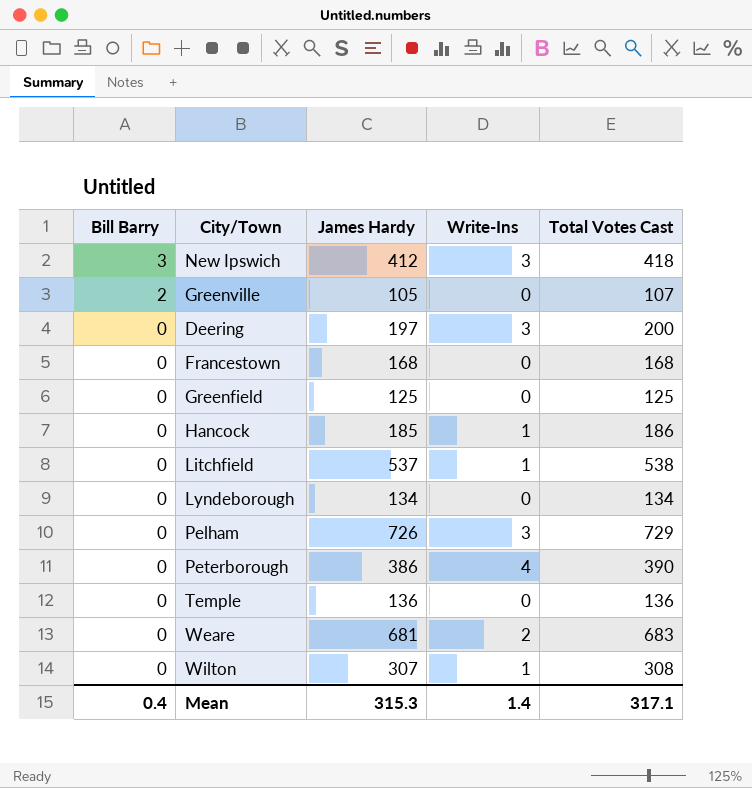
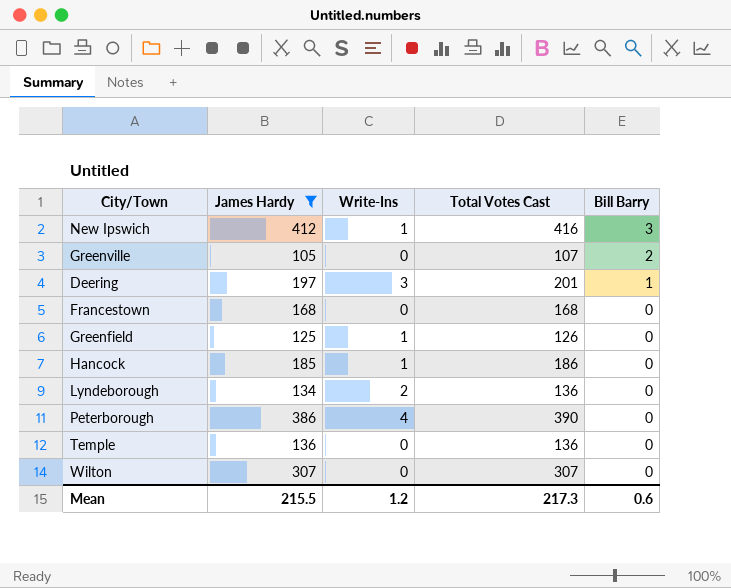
filter: none -> James Hardy <= 412
column Bill Barry | position: 1 -> 5
New Ipswich | Write-Ins: 3 -> 1
New Ipswich | Total Votes Cast: 418 -> 416
Deering | Total Votes Cast: 200 -> 201
Deering | Bill Barry: 0 -> 1
Greenfield | Write-Ins: 0 -> 1
Greenfield | Total Votes Cast: 125 -> 126
Lyndeborough | Write-Ins: 0 -> 2
Lyndeborough | Total Votes Cast: 134 -> 136
Wilton | Write-Ins: 1 -> 0
Wilton | Total Votes Cast: 308 -> 307
Mean | James Hardy: 315.3 -> 215.5
Mean | Write-Ins: 1.4 -> 1.2
Mean | Total Votes Cast: 317.1 -> 217.3
Mean | Bill Barry: 0.4 -> 0.6

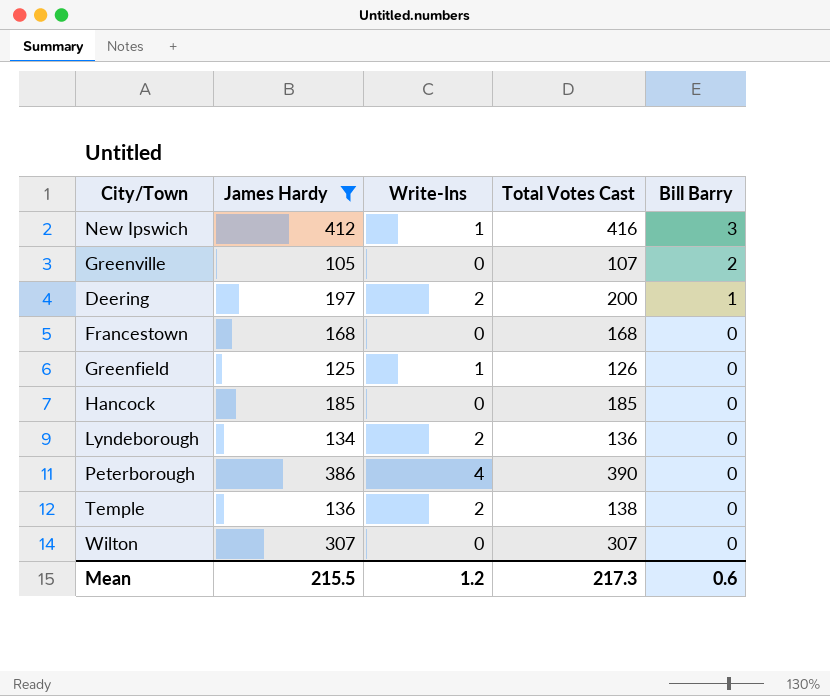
Deering | Write-Ins: 3 -> 2
Deering | Total Votes Cast: 201 -> 200
Hancock | Write-Ins: 1 -> 0
Hancock | Total Votes Cast: 186 -> 185
Temple | Write-Ins: 0 -> 2
Temple | Total Votes Cast: 136 -> 138

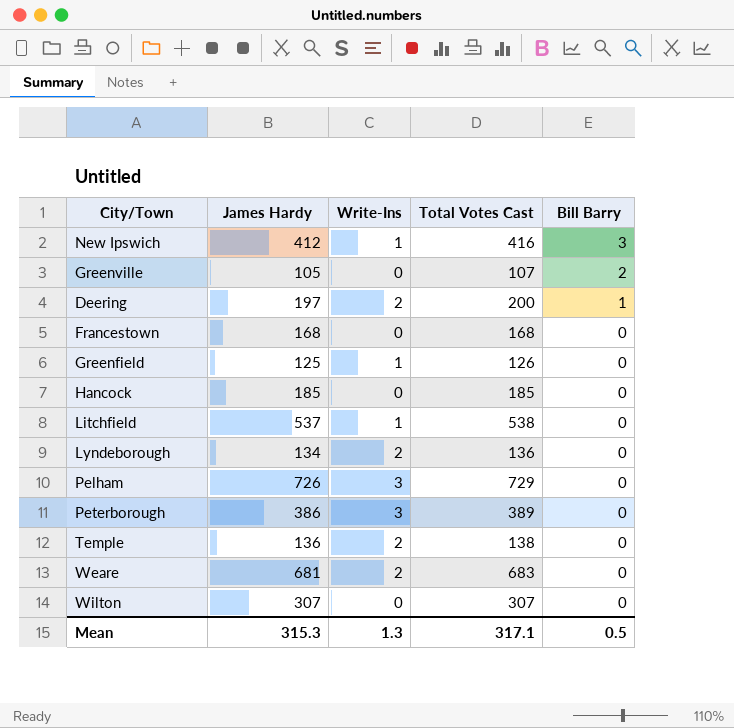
filter: James Hardy <= 412 -> none
Peterborough | Write-Ins: 4 -> 3
Peterborough | Total Votes Cast: 390 -> 389
Mean | James Hardy: 215.5 -> 315.3
Mean | Write-Ins: 1.2 -> 1.3
Mean | Total Votes Cast: 217.3 -> 317.1
Mean | Bill Barry: 0.6 -> 0.5

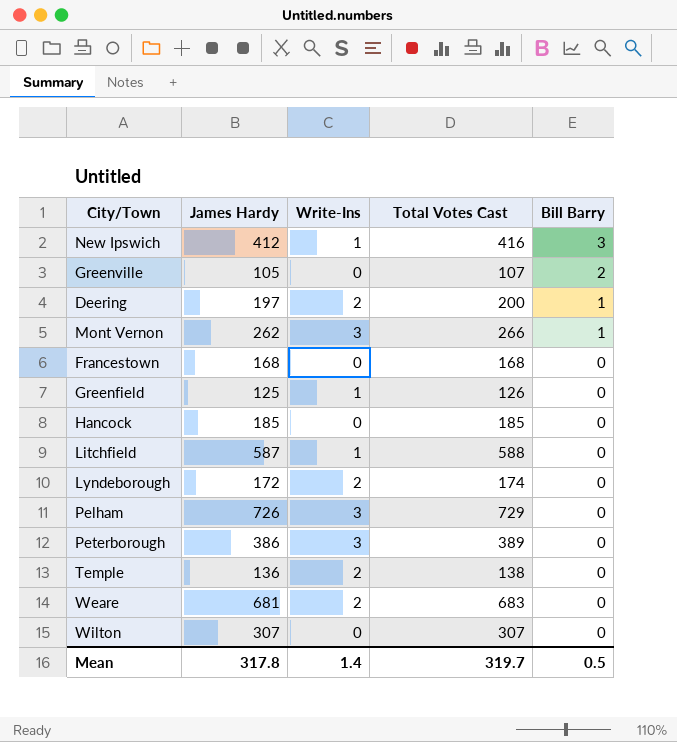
row Mont Vernon: none -> 262 | 3 | 266 | 1
Litchfield | James Hardy: 537 -> 587
Litchfield | Total Votes Cast: 538 -> 588
Lyndeborough | James Hardy: 134 -> 172
Lyndeborough | Total Votes Cast: 136 -> 174
Mean | James Hardy: 315.3 -> 317.8
Mean | Write-Ins: 1.3 -> 1.4
Mean | Total Votes Cast: 317.1 -> 319.7

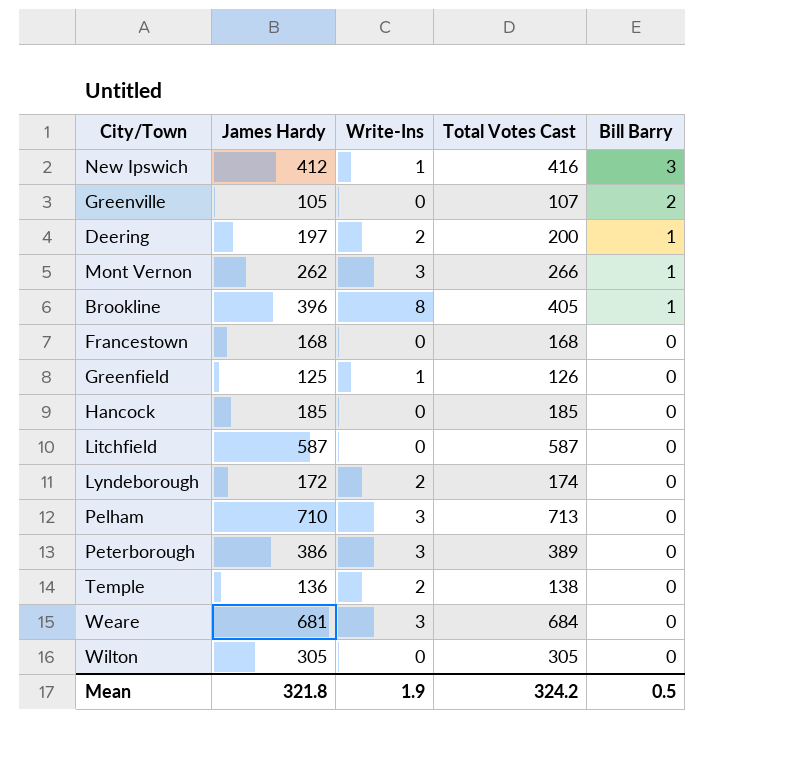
row Brookline: none -> 396 | 8 | 405 | 1
Litchfield | Write-Ins: 1 -> 0
Litchfield | Total Votes Cast: 588 -> 587
Pelham | James Hardy: 726 -> 710
Pelham | Total Votes Cast: 729 -> 713
Weare | Write-Ins: 2 -> 3
Weare | Total Votes Cast: 683 -> 684
Wilton | James Hardy: 307 -> 305
Wilton | Total Votes Cast: 307 -> 305
Mean | James Hardy: 317.8 -> 321.8
Mean | Write-Ins: 1.4 -> 1.9
Mean | Total Votes Cast: 319.7 -> 324.2

